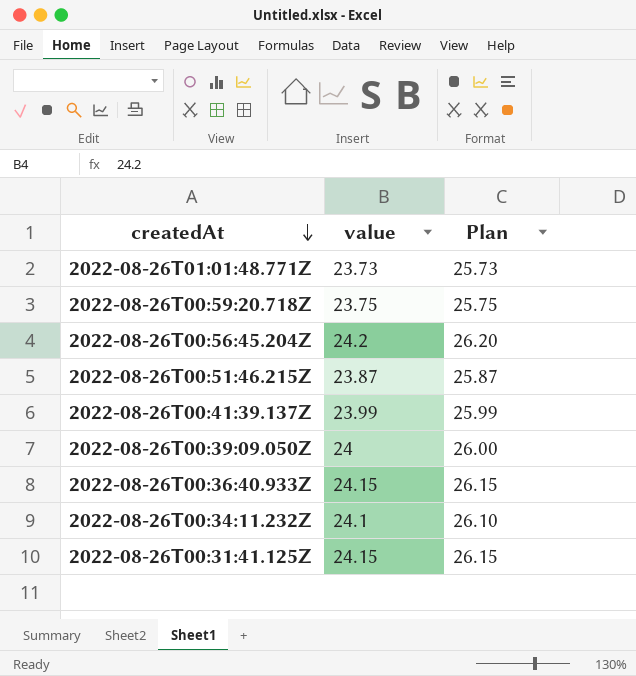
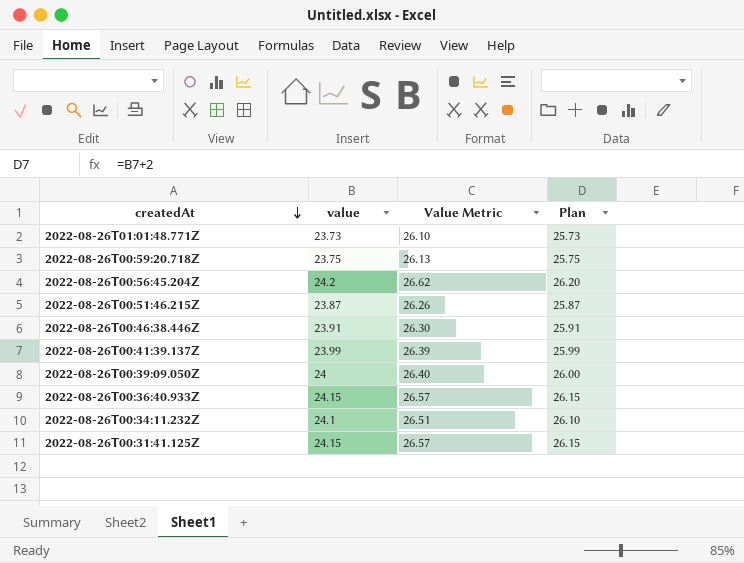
column Value Metric | formula: none -> [value] * 1.1
row 2022-08-26T00:46:38.446Z: none -> 23.91 | 26.30 | 25.91

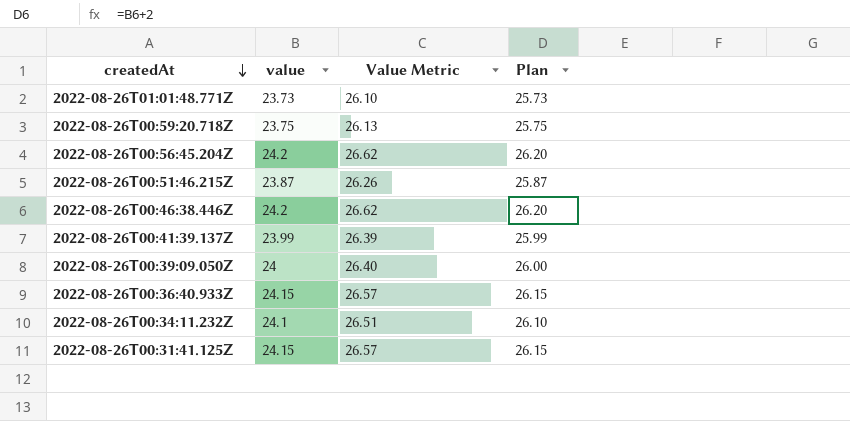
2022-08-26T00:46:38.446Z | value: 23.91 -> 24.2
2022-08-26T00:46:38.446Z | Value Metric: 26.30 -> 26.62
2022-08-26T00:46:38.446Z | Plan: 25.91 -> 26.20

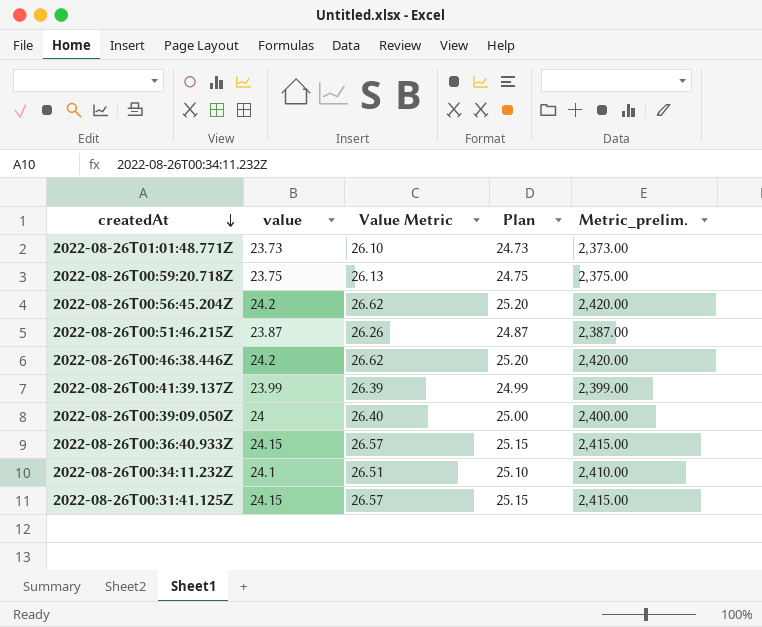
column Plan | formula: [value] + 2 -> [value] + 1
column Metric_prelim. | formula: none -> [value] * 100

